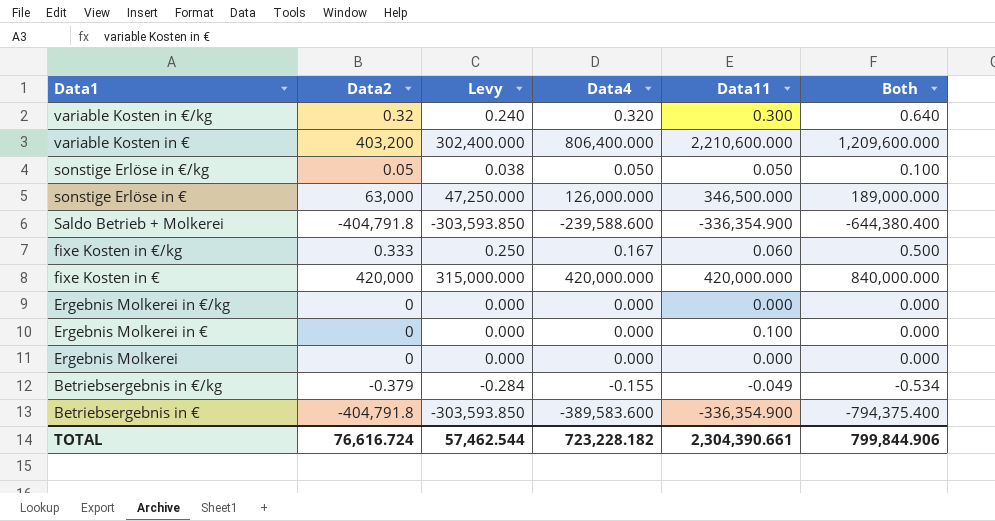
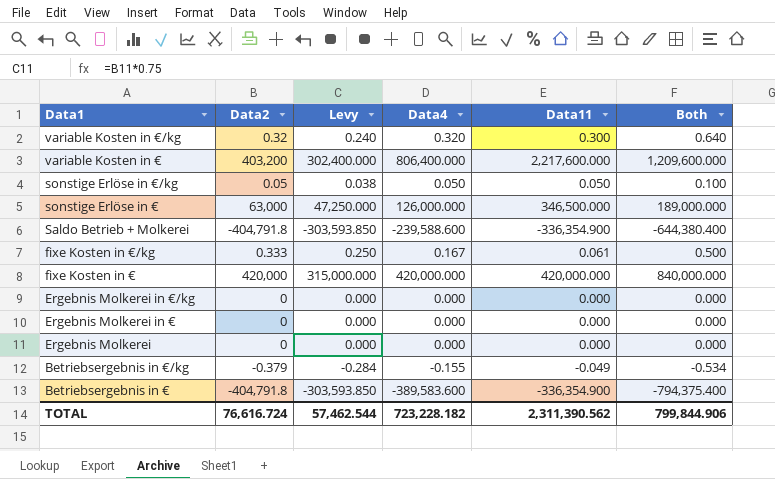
variable Kosten in € | Data11: 2,210,600.000 -> 2,217,600.000
fixe Kosten in €/kg | Data11: 0.060 -> 0.061
Ergebnis Molkerei in € | Data11: 0.100 -> 0.000
TOTAL | Data11: 2,304,390.661 -> 2,311,390.562

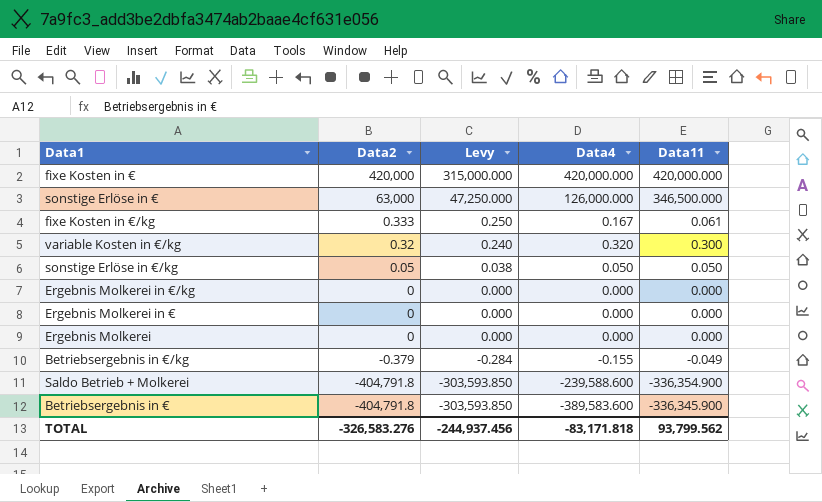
row order: Data1 descending -> Data2 descending
column Both | formula: [Data2] + [Data4] -> none
row variable Kosten in €: 403,200 | 302,400.000 | 806,400.000 | 2,217,600.000 | 1,209,600.000 -> none
Betriebsergebnis in € | Data11: -336,354.900 -> -336,345.900
TOTAL | Data2: 76,616.724 -> -326,583.276
TOTAL | Levy: 57,462.544 -> -244,937.456
TOTAL | Data4: 723,228.182 -> -83,171.818
TOTAL | Data11: 2,311,390.562 -> 93,799.562

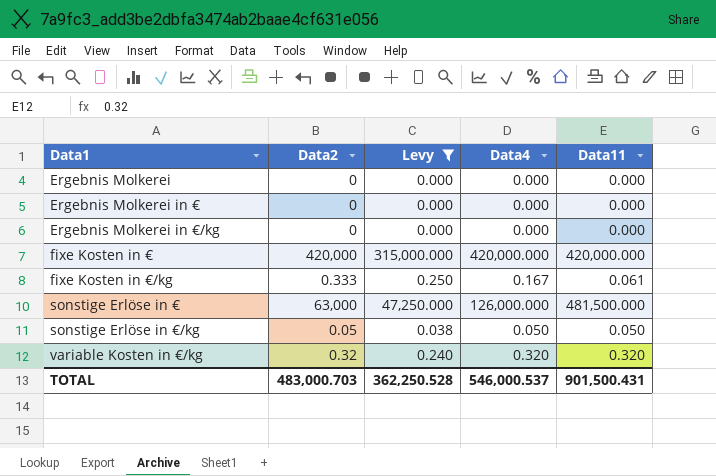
filter: none -> Levy >= 0.000
row order: Data2 descending -> Data1 ascending
sonstige Erlöse in € | Data11: 346,500.000 -> 481,500.000
variable Kosten in €/kg | Data11: 0.300 -> 0.320
TOTAL | Data2: -326,583.276 -> 483,000.703
TOTAL | Levy: -244,937.456 -> 362,250.528
TOTAL | Data4: -83,171.818 -> 546,000.537
TOTAL | Data11: 93,799.562 -> 901,500.431

